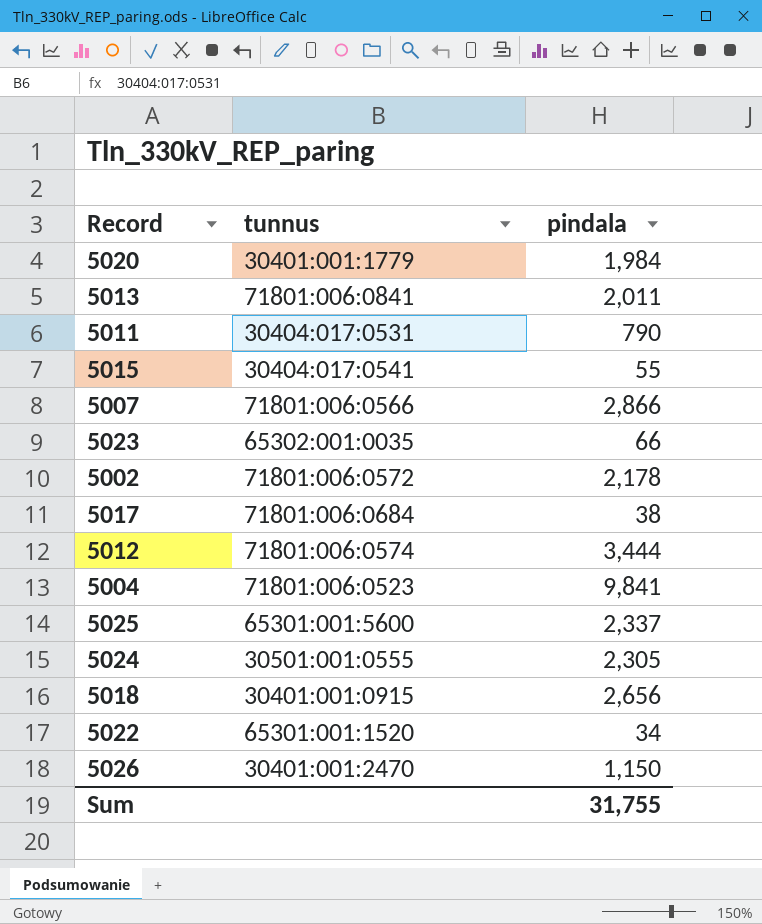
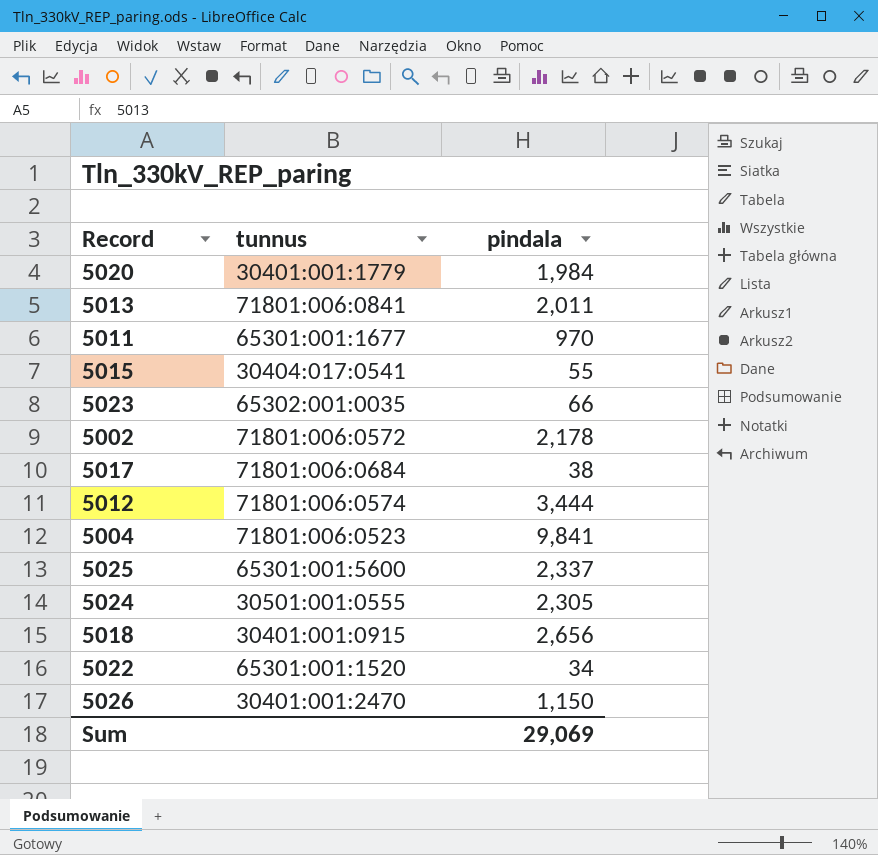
row 5007: 71801:006:0566 | 2,866 -> none
5011 | tunnus: 30404:017:0531 -> 65301:001:1677
5011 | pindala: 790 -> 970
Sum | pindala: 31,755 -> 29,069

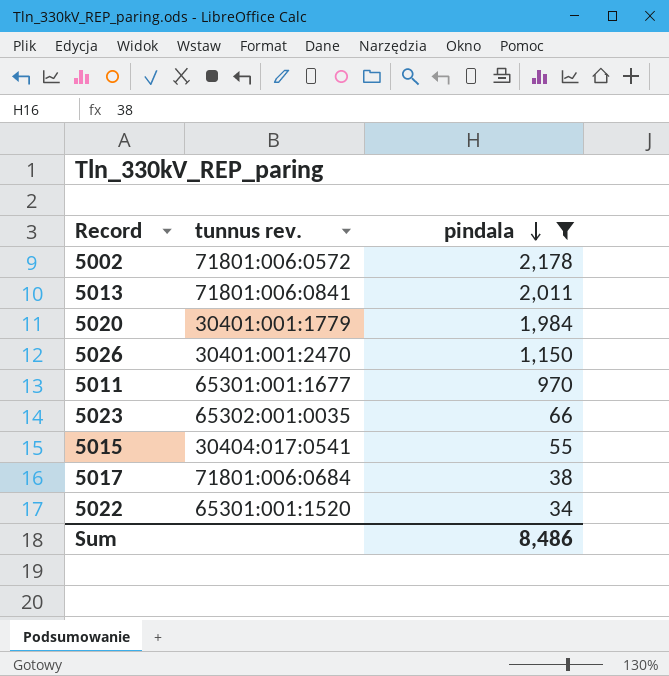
filter: none -> pindala <= 2,178
row order: none -> pindala descending
column name: tunnus -> tunnus rev.
Sum | pindala: 29,069 -> 8,486

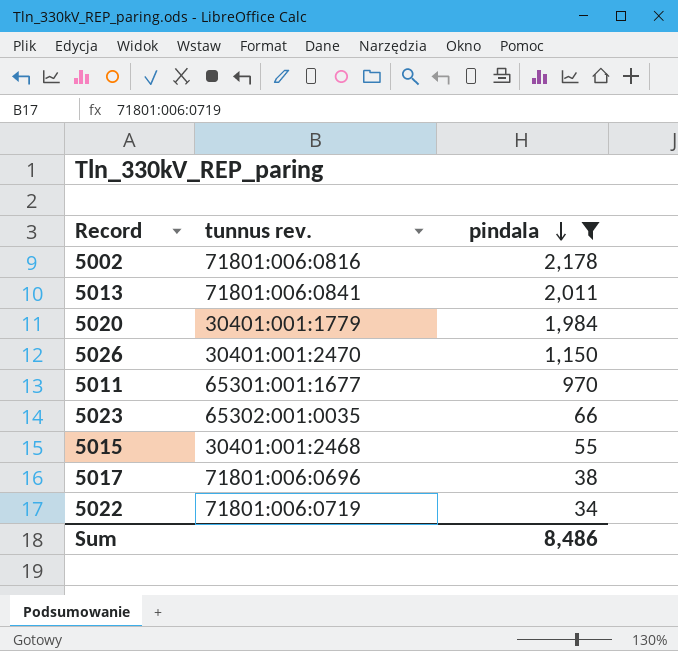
5002 | tunnus rev.: 71801:006:0572 -> 71801:006:0816
5015 | tunnus rev.: 30404:017:0541 -> 30401:001:2468
5017 | tunnus rev.: 71801:006:0684 -> 71801:006:0696
5022 | tunnus rev.: 65301:001:1520 -> 71801:006:0719

